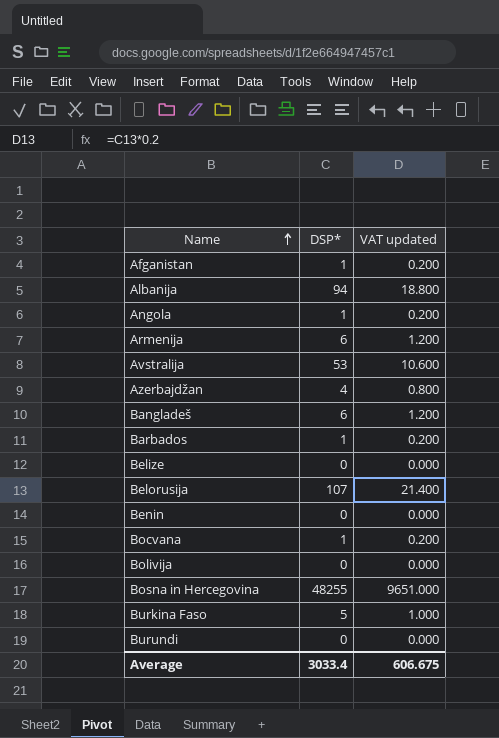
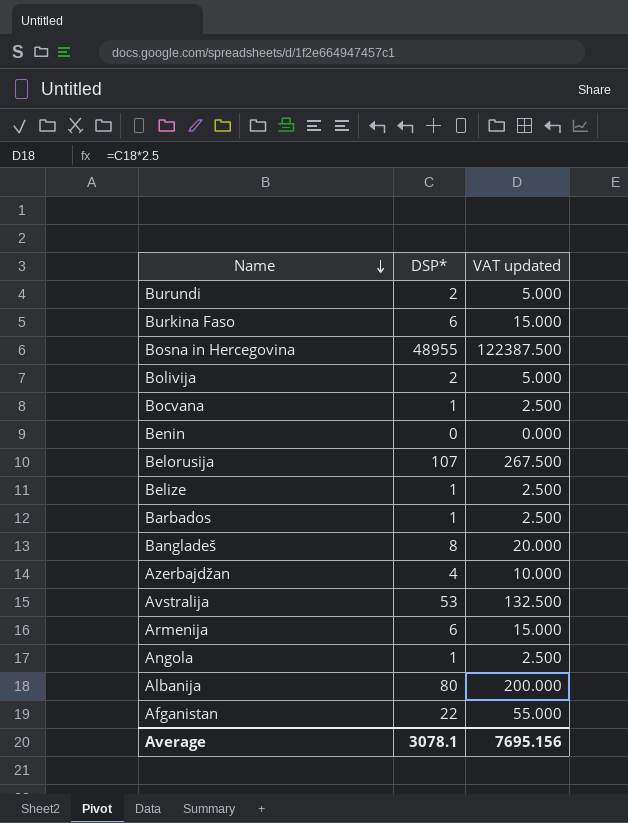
row order: Name ascending -> Name descending
column VAT updated | formula: [DSP*] * 0.2 -> [DSP*] * 2.5
Burundi | DSP*: 0 -> 2
Burkina Faso | DSP*: 5 -> 6
Bosna in Hercegovina | DSP*: 48255 -> 48955
Bolivija | DSP*: 0 -> 2
Belize | DSP*: 0 -> 1
Bangladeš | DSP*: 6 -> 8
Albanija | DSP*: 94 -> 80
Afganistan | DSP*: 1 -> 22
Average | DSP*: 3033.4 -> 3078.1
Average | VAT updated: 606.675 -> 7695.156

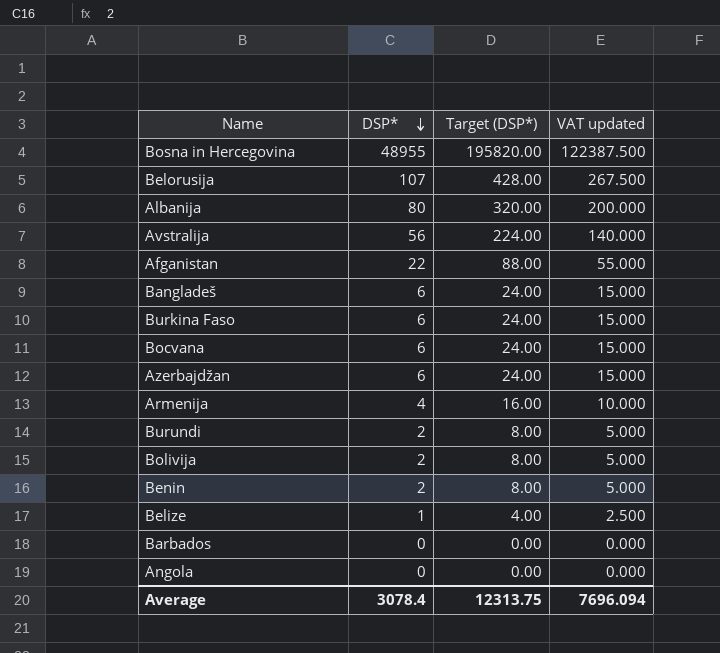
row order: Name descending -> DSP* descending
column Target (DSP*) | formula: none -> [DSP*] * 4
Avstralija | DSP*: 53 -> 56
Avstralija | VAT updated: 132.500 -> 140.000
Bangladeš | DSP*: 8 -> 6
Bangladeš | VAT updated: 20.000 -> 15.000
Bocvana | DSP*: 1 -> 6
Bocvana | VAT updated: 2.500 -> 15.000
Azerbajdžan | DSP*: 4 -> 6
Azerbajdžan | VAT updated: 10.000 -> 15.000
Armenija | DSP*: 6 -> 4
Armenija | VAT updated: 15.000 -> 10.000
Benin | DSP*: 0 -> 2
Benin | VAT updated: 0.000 -> 5.000
Barbados | DSP*: 1 -> 0
Barbados | VAT updated: 2.500 -> 0.000
Angola | DSP*: 1 -> 0
Angola | VAT updated: 2.500 -> 0.000
Average | DSP*: 3078.1 -> 3078.4
Average | VAT updated: 7695.156 -> 7696.094

